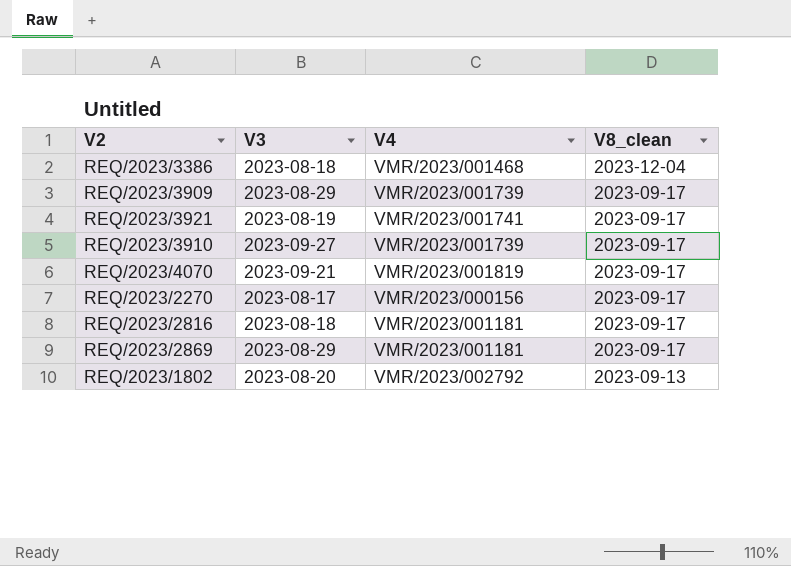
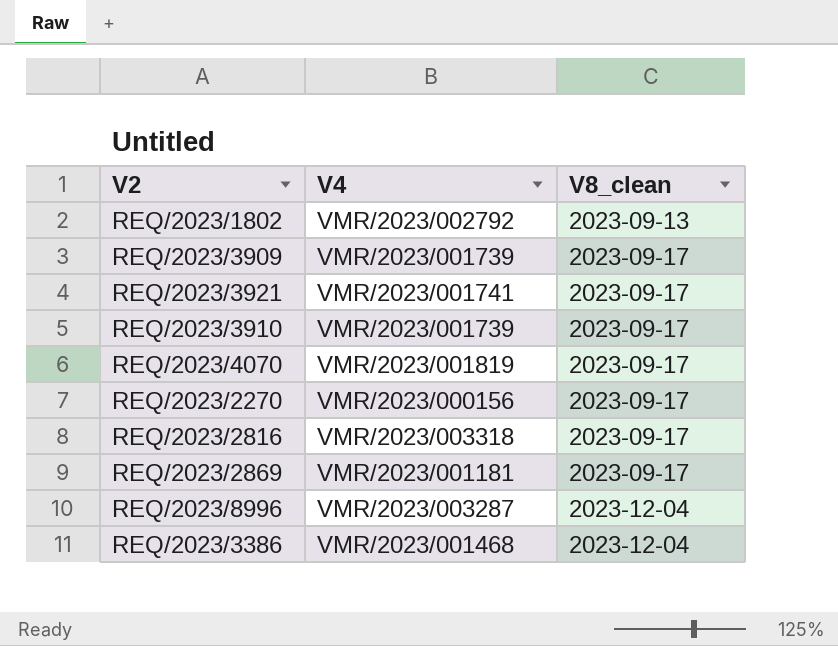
row order: V8_clean descending -> V8_clean ascending
column V3 | position: 2 -> none
REQ/2023/2816 | V4: VMR/2023/001181 -> VMR/2023/003318
row REQ/2023/8996: none -> VMR/2023/003287 | 2023-12-04

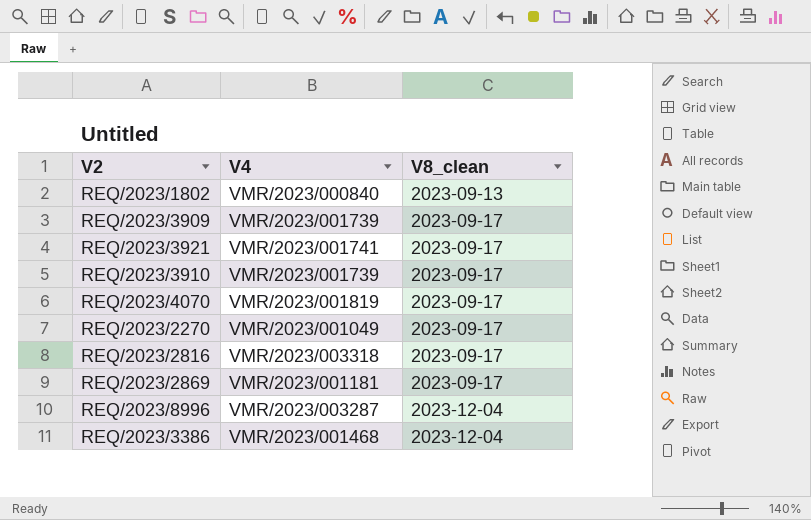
REQ/2023/1802 | V4: VMR/2023/002792 -> VMR/2023/000840
REQ/2023/2270 | V4: VMR/2023/000156 -> VMR/2023/001049

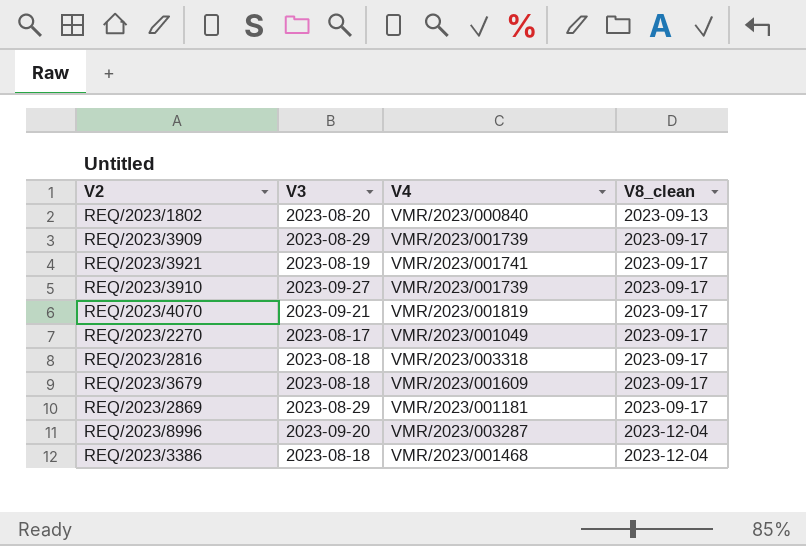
column V3 | position: none -> 2
row REQ/2023/3679: none -> 2023-08-18 | VMR/2023/001609 | 2023-09-17

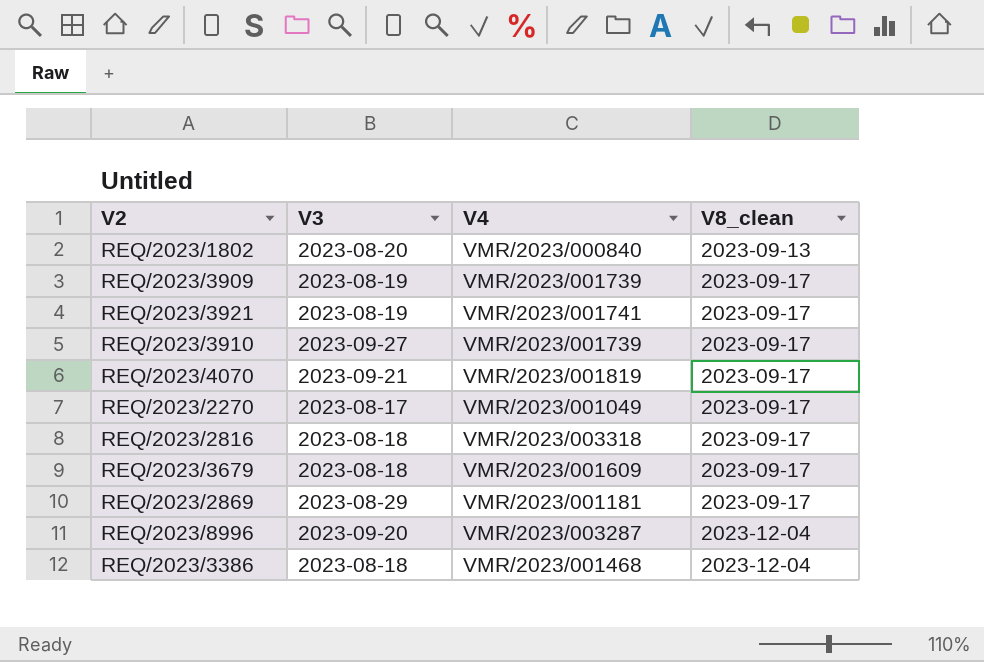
REQ/2023/3909 | V3: 2023-08-29 -> 2023-08-19

